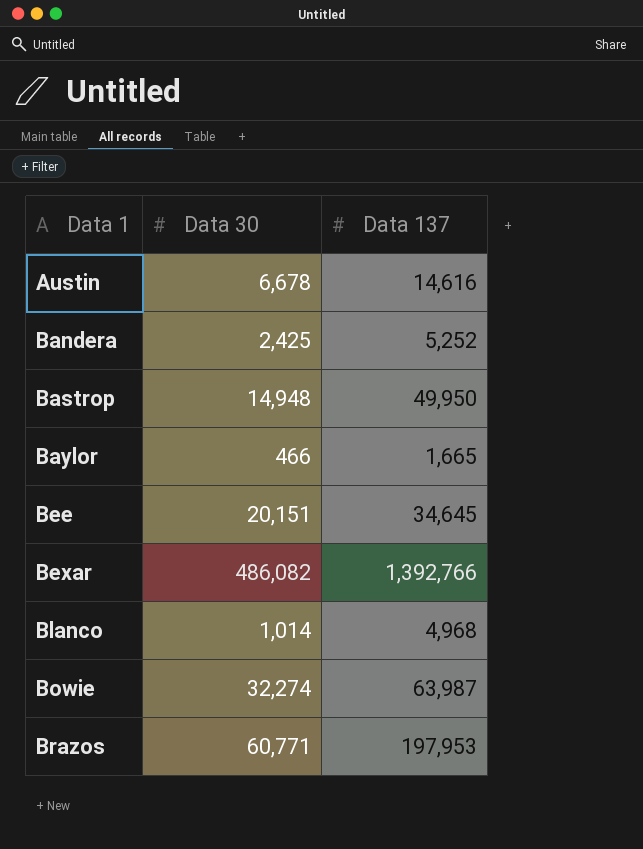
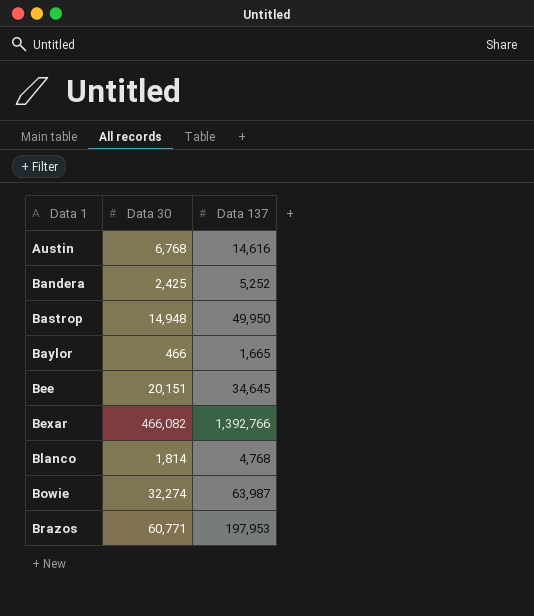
Austin | Data 30: 6,678 -> 6,768
Bexar | Data 30: 486,082 -> 466,082
Blanco | Data 30: 1,014 -> 1,814
Blanco | Data 137: 4,968 -> 4,768

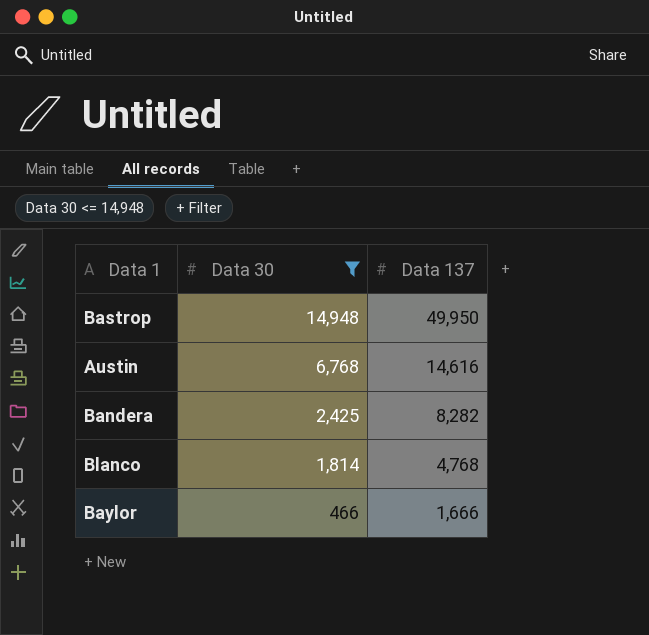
filter: none -> Data 30 <= 14,948
row order: Data 1 ascending -> Data 30 descending
Bandera | Data 137: 5,252 -> 8,282
Baylor | Data 137: 1,665 -> 1,666

